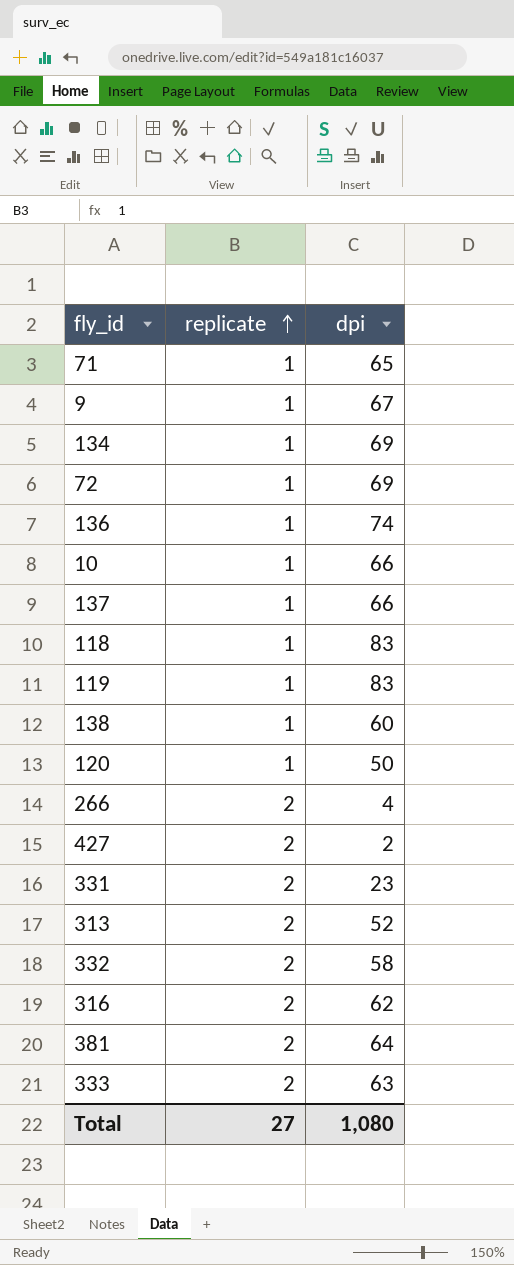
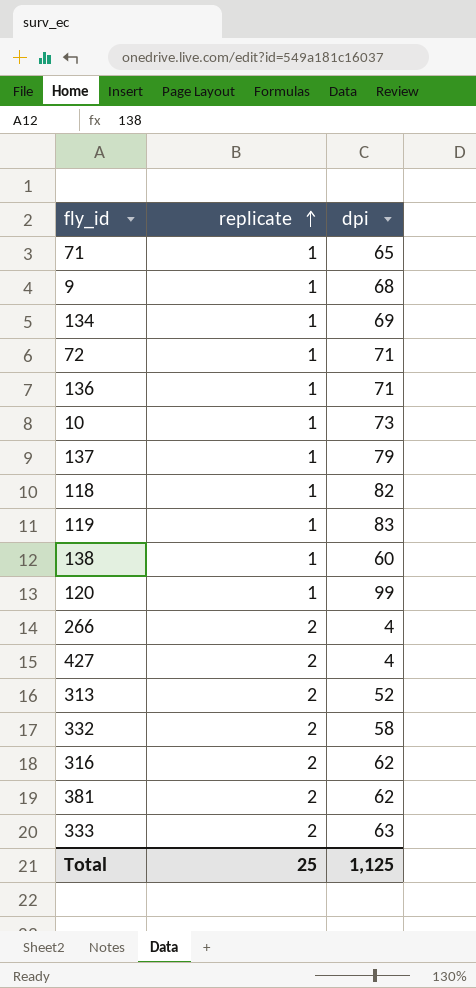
row 331: 2 | 23 -> none
9 | dpi: 67 -> 68
72 | dpi: 69 -> 71
136 | dpi: 74 -> 71
10 | dpi: 66 -> 73
137 | dpi: 66 -> 79
118 | dpi: 83 -> 82
120 | dpi: 50 -> 99
427 | dpi: 2 -> 4
381 | dpi: 64 -> 62
Total | replicate: 27 -> 25
Total | dpi: 1,080 -> 1,125

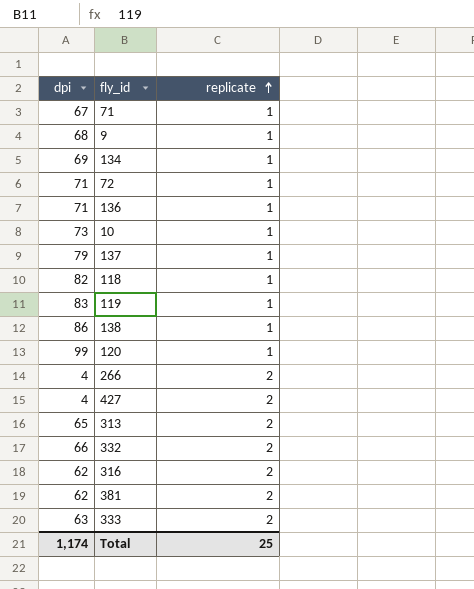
column dpi | position: 3 -> 1
71 | dpi: 65 -> 67
138 | dpi: 60 -> 86
313 | dpi: 52 -> 65
332 | dpi: 58 -> 66
Total | dpi: 1,125 -> 1,174

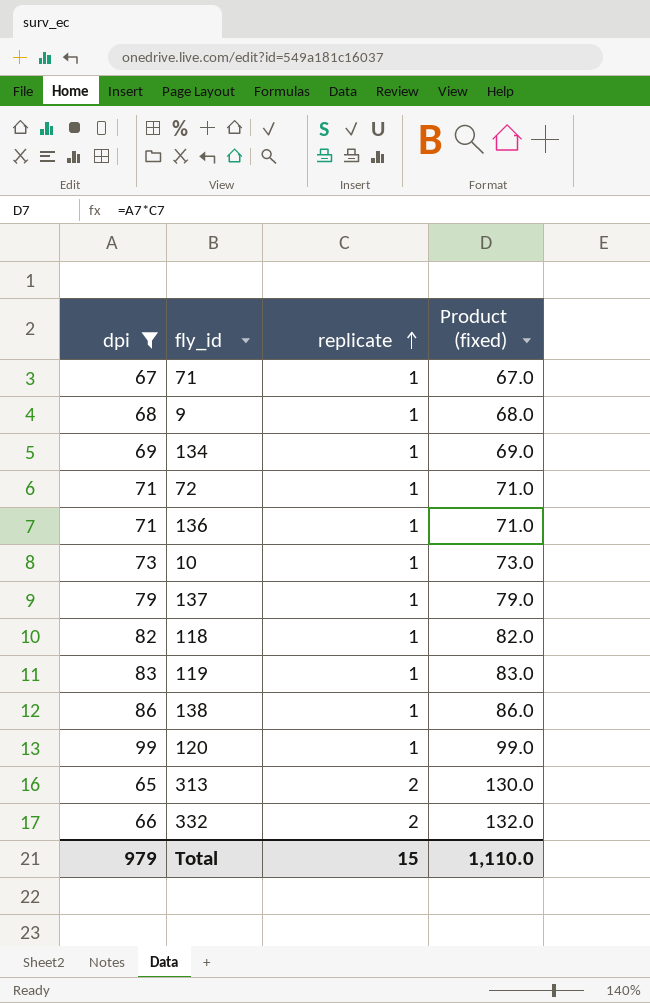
filter: none -> dpi >= 65
column Product (fixed) | formula: none -> [dpi] * [replicate]
Total | dpi: 1,174 -> 979
Total | replicate: 25 -> 15

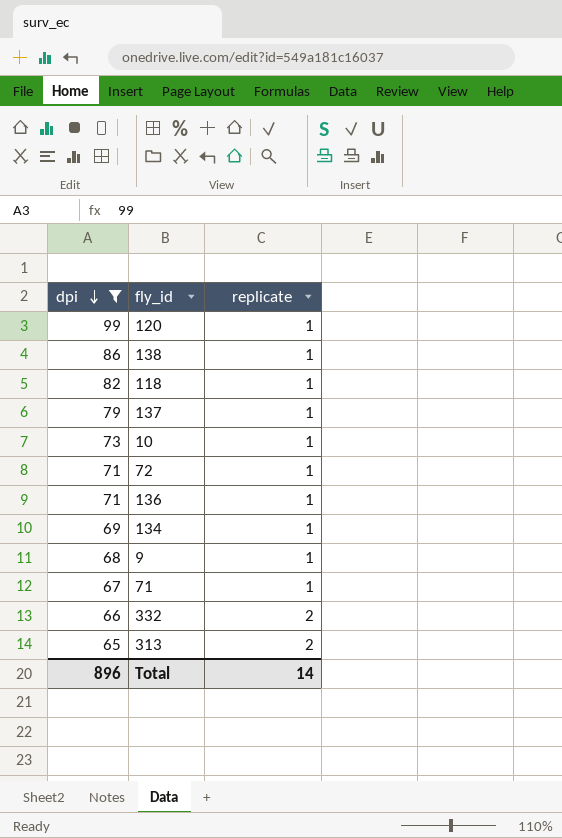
row order: replicate ascending -> dpi descending
column Product (fixed) | formula: [dpi] * [replicate] -> none
row 119: 83 | 1 | 83.0 -> none
Total | dpi: 979 -> 896
Total | replicate: 15 -> 14

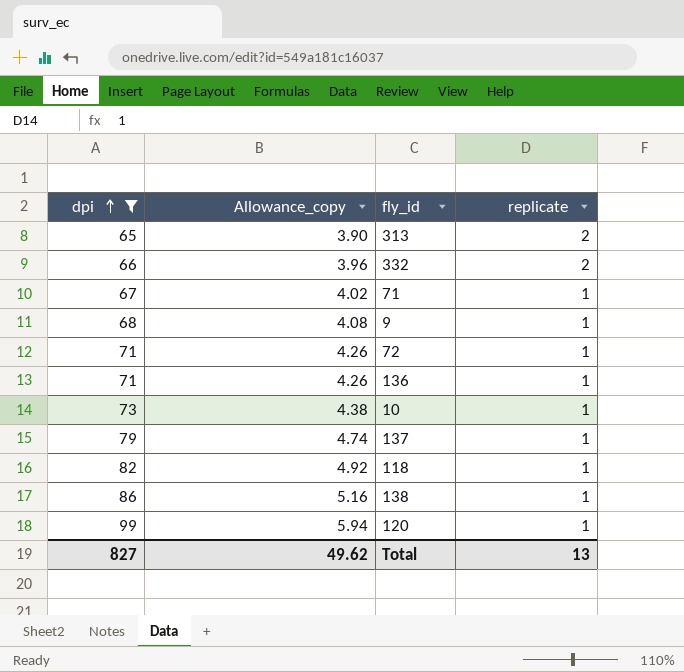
row order: dpi descending -> dpi ascending
column Allowance_copy | formula: none -> [dpi] * 0.06
row 134: 69 | 1 -> none
Total | dpi: 896 -> 827
Total | replicate: 14 -> 13

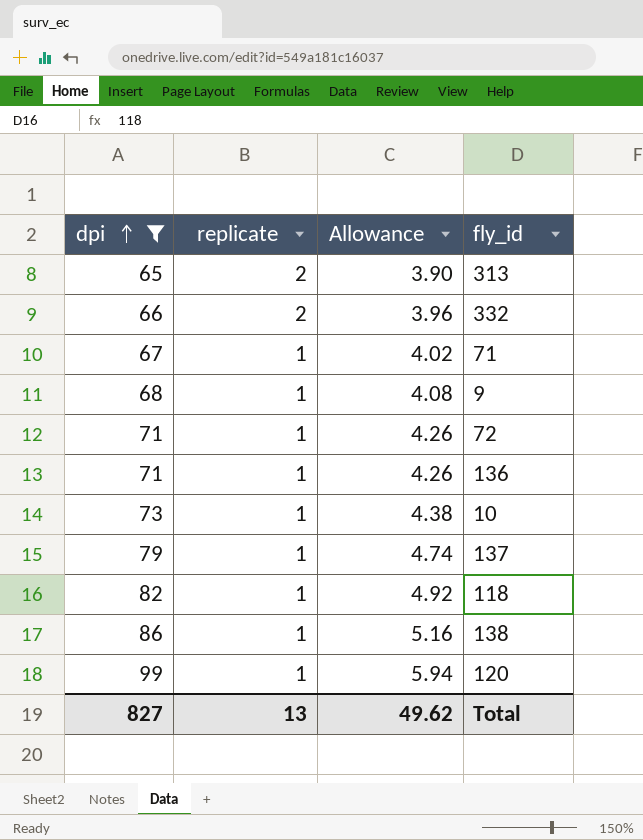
column replicate | position: 4 -> 2
column name: Allowance_copy -> Allowance

